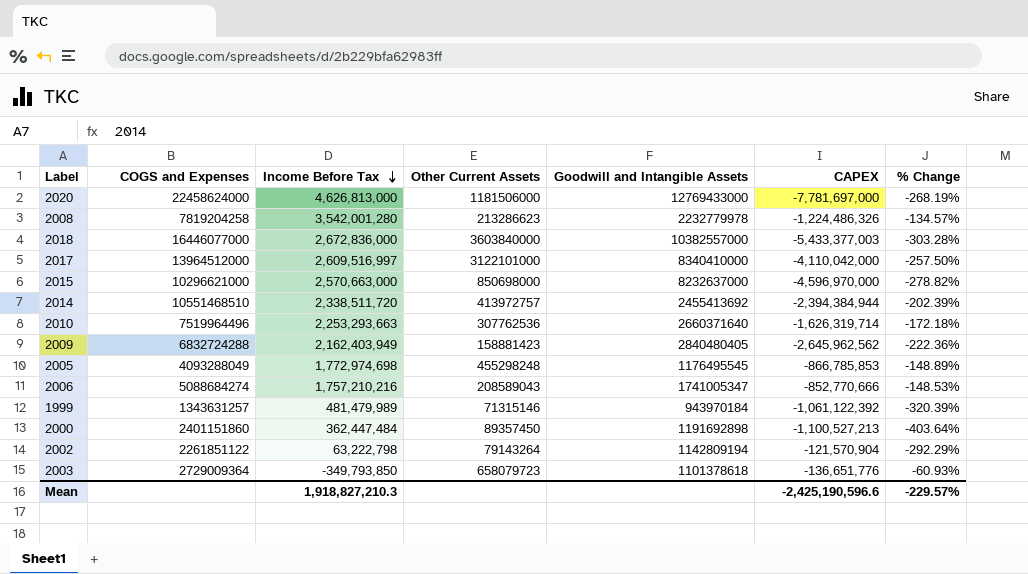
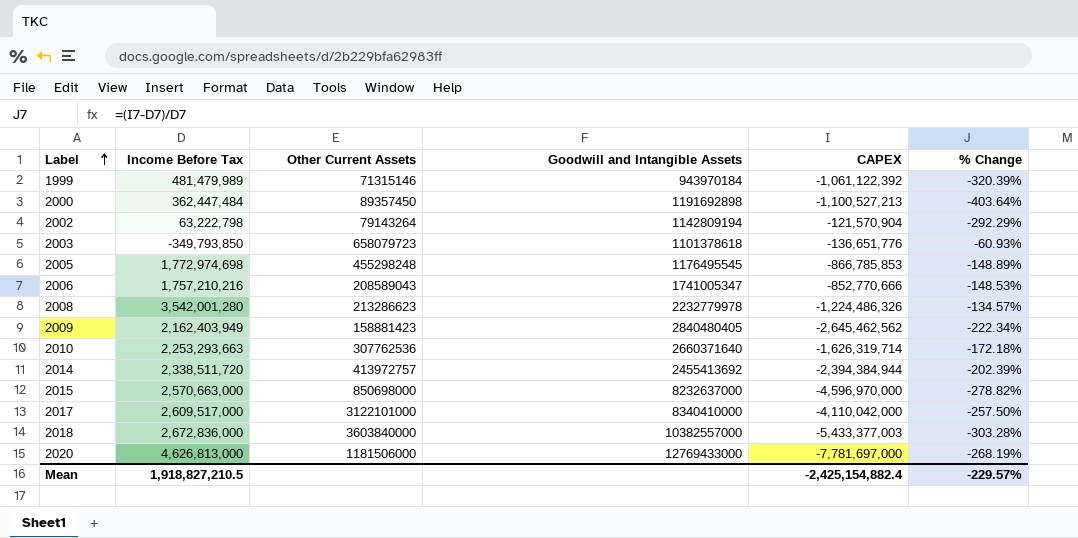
row order: Income Before Tax descending -> Label ascending
column COGS and Expenses | position: 2 -> none
2009 | CAPEX: -2,645,962,562 -> -2,645,462,562
2009 | % Change: -222.36% -> -222.34%
2017 | Income Before Tax: 2,609,516,997 -> 2,609,517,000
Mean | Income Before Tax: 1,918,827,210.3 -> 1,918,827,210.5
Mean | CAPEX: -2,425,190,596.6 -> -2,425,154,882.4

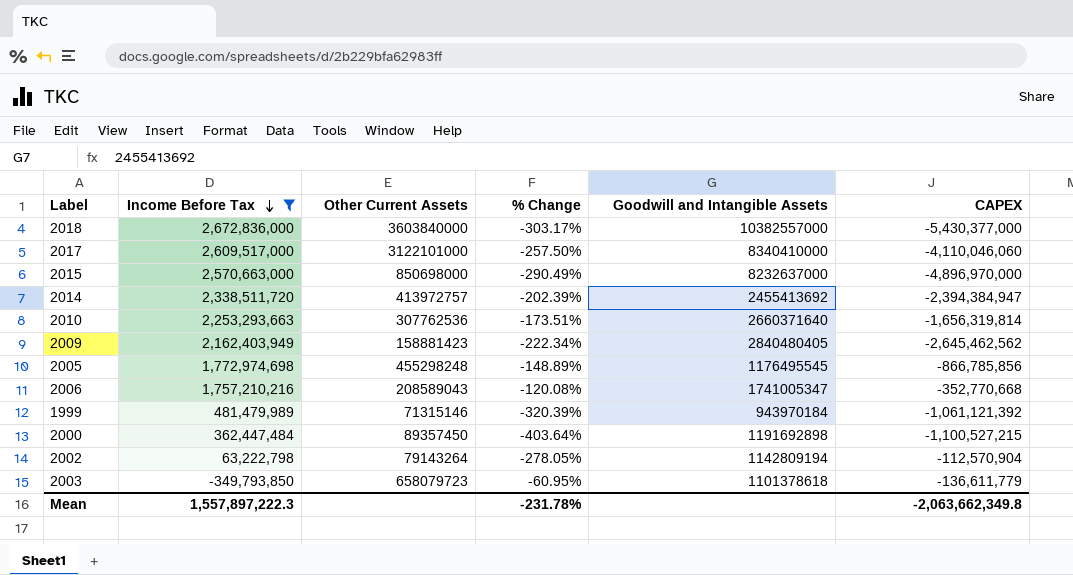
filter: none -> Income Before Tax <= 2,672,836,000
row order: Label ascending -> Income Before Tax descending
column % Change | position: 6 -> 4
2018 | % Change: -303.28% -> -303.17%
2018 | CAPEX: -5,433,377,003 -> -5,430,377,000
2017 | CAPEX: -4,110,042,000 -> -4,110,046,060
2015 | % Change: -278.82% -> -290.49%
2015 | CAPEX: -4,596,970,000 -> -4,896,970,000
2014 | CAPEX: -2,394,384,944 -> -2,394,384,947
2010 | % Change: -172.18% -> -173.51%
2010 | CAPEX: -1,626,319,714 -> -1,656,319,814
2005 | CAPEX: -866,785,853 -> -866,785,856
2006 | % Change: -148.53% -> -120.08%
2006 | CAPEX: -852,770,666 -> -352,770,668
1999 | CAPEX: -1,061,122,392 -> -1,061,121,392
2000 | CAPEX: -1,100,527,213 -> -1,100,527,215
2002 | % Change: -292.29% -> -278.05%
2002 | CAPEX: -121,570,904 -> -112,570,904
2003 | % Change: -60.93% -> -60.95%
2003 | CAPEX: -136,651,776 -> -136,611,779
Mean | Income Before Tax: 1,918,827,210.5 -> 1,557,897,222.3
Mean | % Change: -229.57% -> -231.78%
Mean | CAPEX: -2,425,154,882.4 -> -2,063,662,349.8

